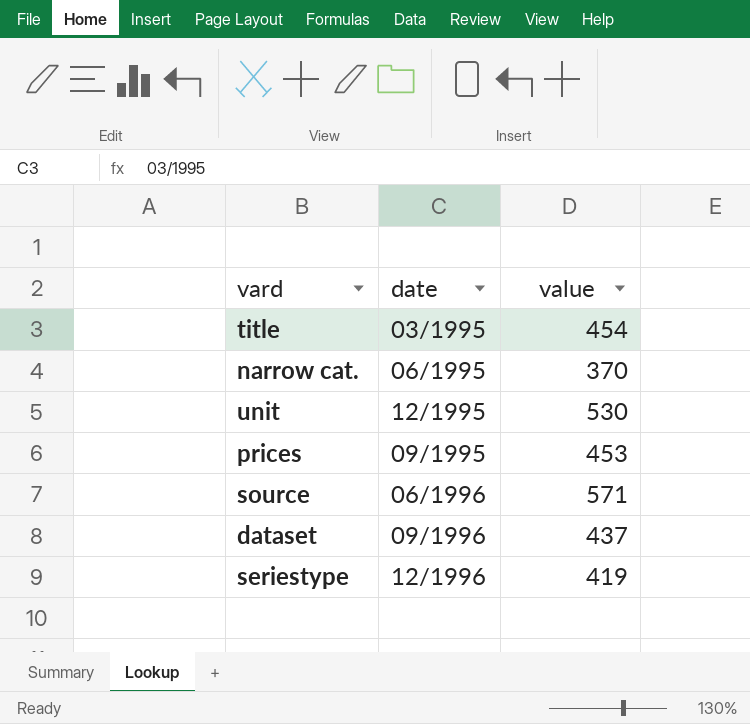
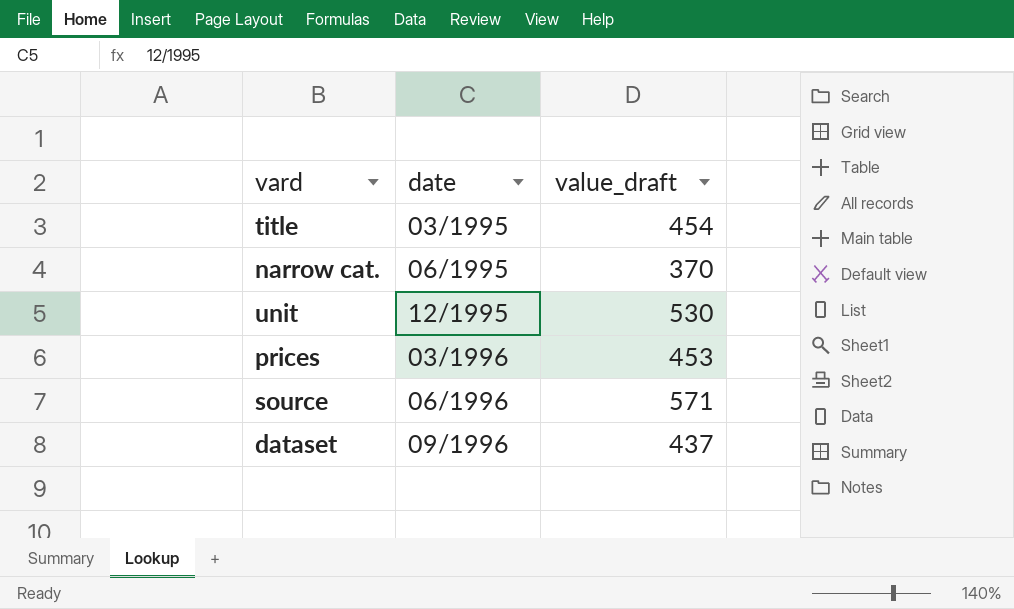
column name: value -> value_draft
row seriestype: 12/1996 | 419 -> none
prices | date: 09/1995 -> 03/1996

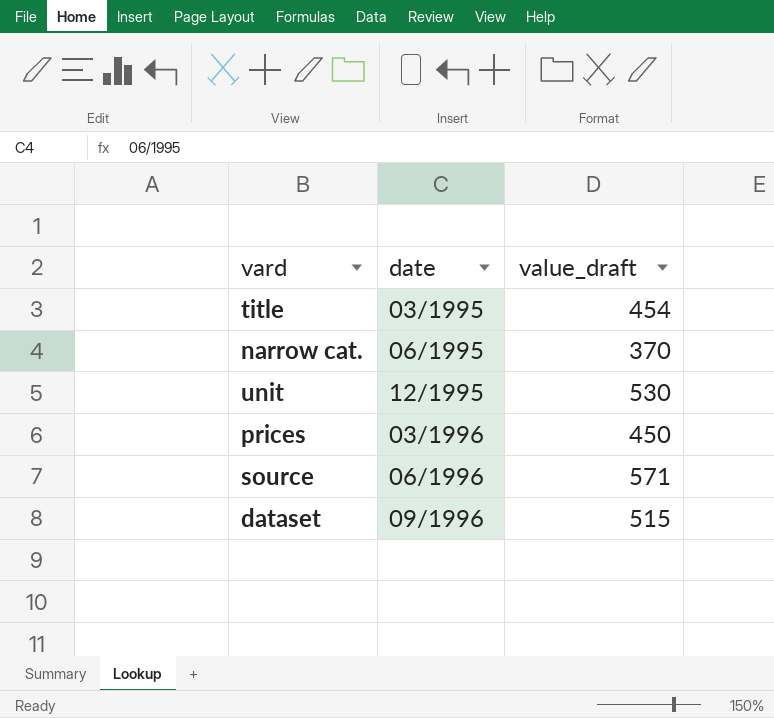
prices | value_draft: 453 -> 450
dataset | value_draft: 437 -> 515

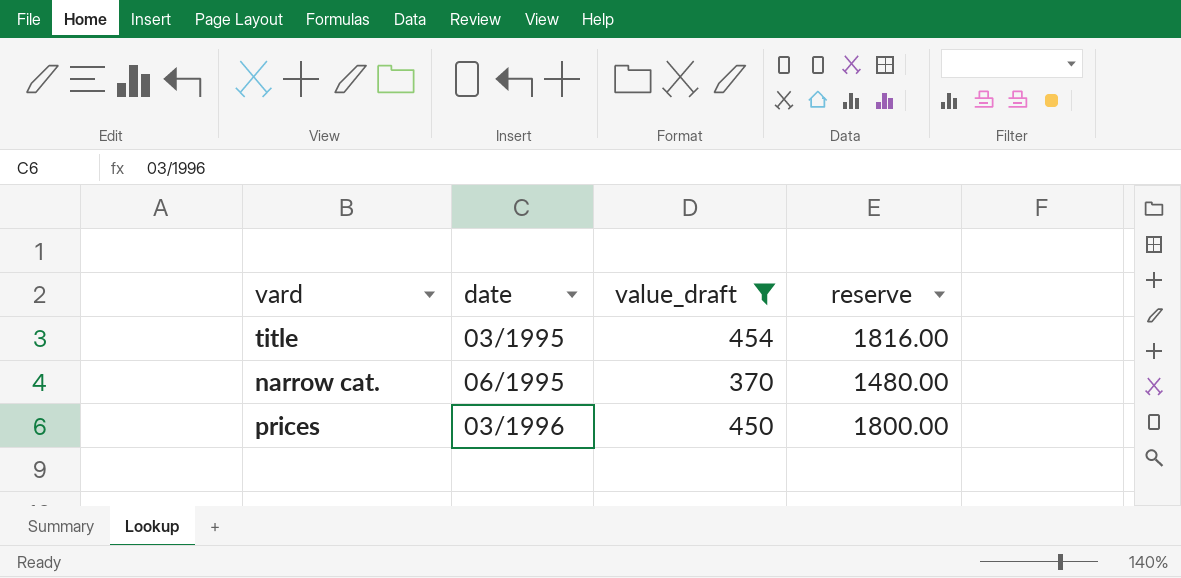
filter: none -> value_draft <= 454
column reserve | formula: none -> [value_draft] * 4

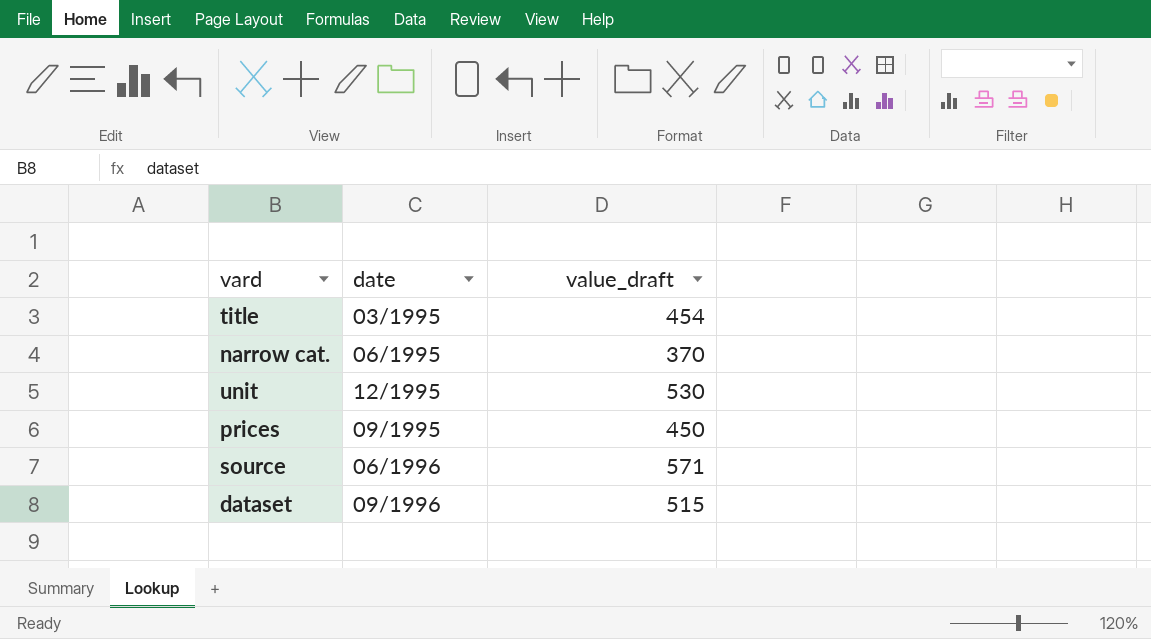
filter: value_draft <= 454 -> none
column reserve | formula: [value_draft] * 4 -> none
prices | date: 03/1996 -> 09/1995

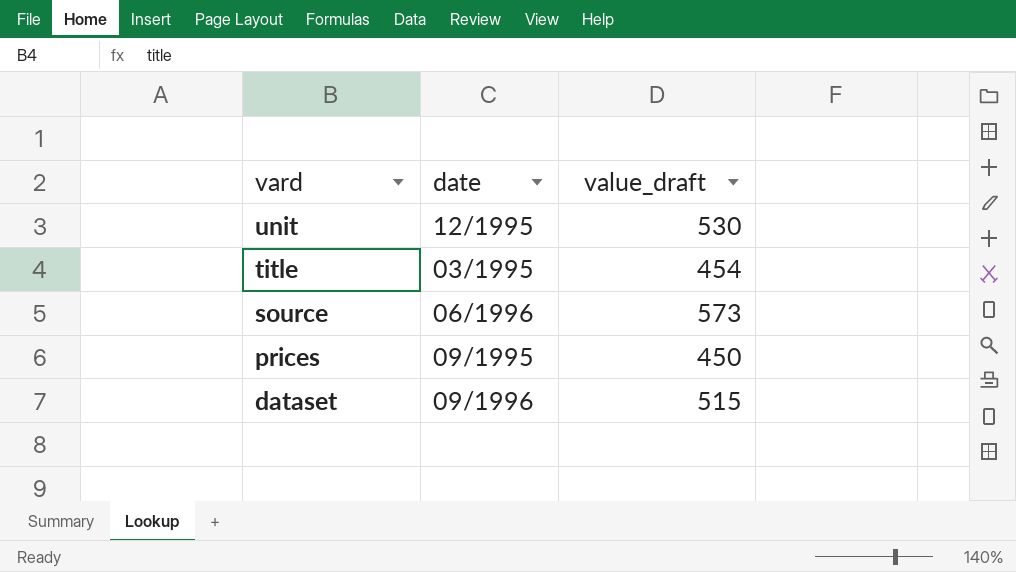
row order: none -> vard descending
row narrow cat.: 06/1995 | 370 -> none
source | value_draft: 571 -> 573

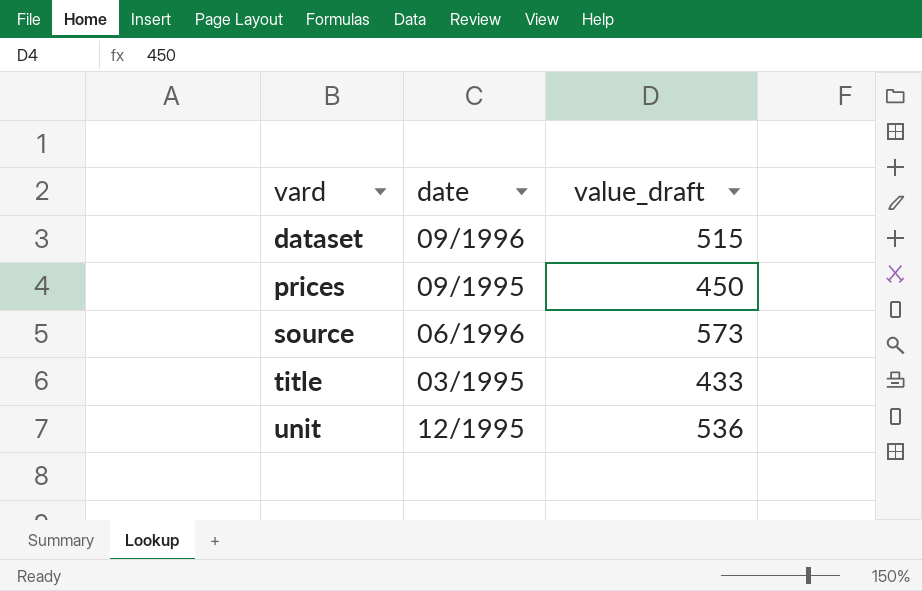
row order: vard descending -> vard ascending
title | value_draft: 454 -> 433
unit | value_draft: 530 -> 536

